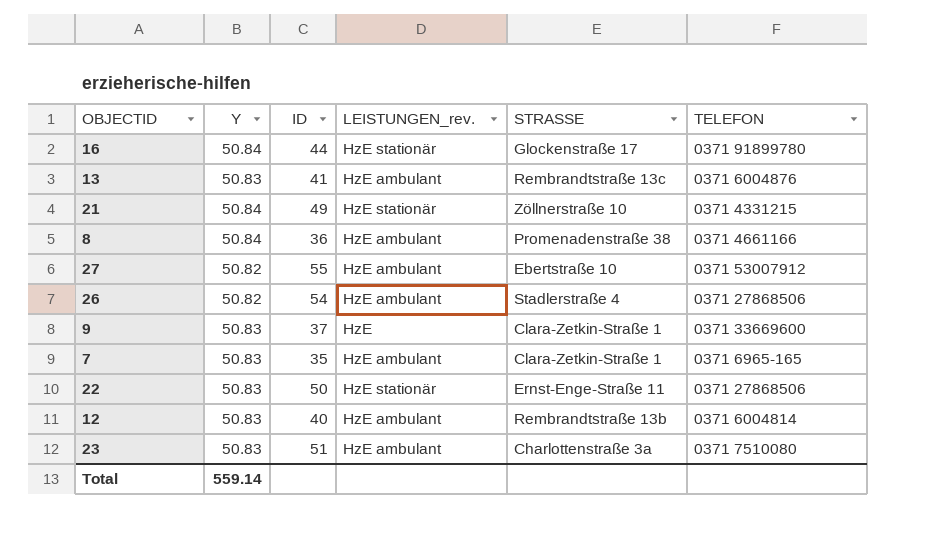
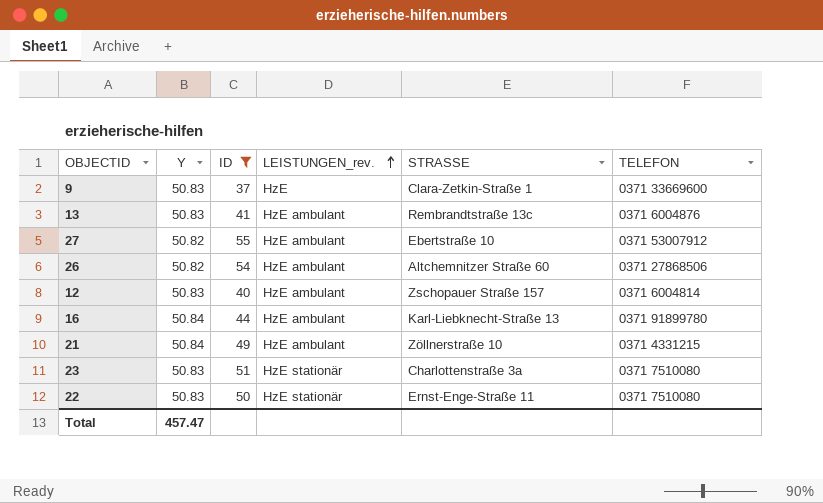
filter: none -> ID >= 37
row order: none -> LEISTUNGEN_rev. ascending
26 | STRASSE: Stadlerstraße 4 -> Altchemnitzer Straße 60
12 | STRASSE: Rembrandtstraße 13b -> Zschopauer Straße 157
16 | LEISTUNGEN_rev.: HzE stationär -> HzE ambulant
16 | STRASSE: Glockenstraße 17 -> Karl-Liebknecht-Straße 13
21 | LEISTUNGEN_rev.: HzE stationär -> HzE ambulant
23 | LEISTUNGEN_rev.: HzE ambulant -> HzE stationär
22 | TELEFON: 0371 27868506 -> 0371 7510080
Total | Y: 559.14 -> 457.47

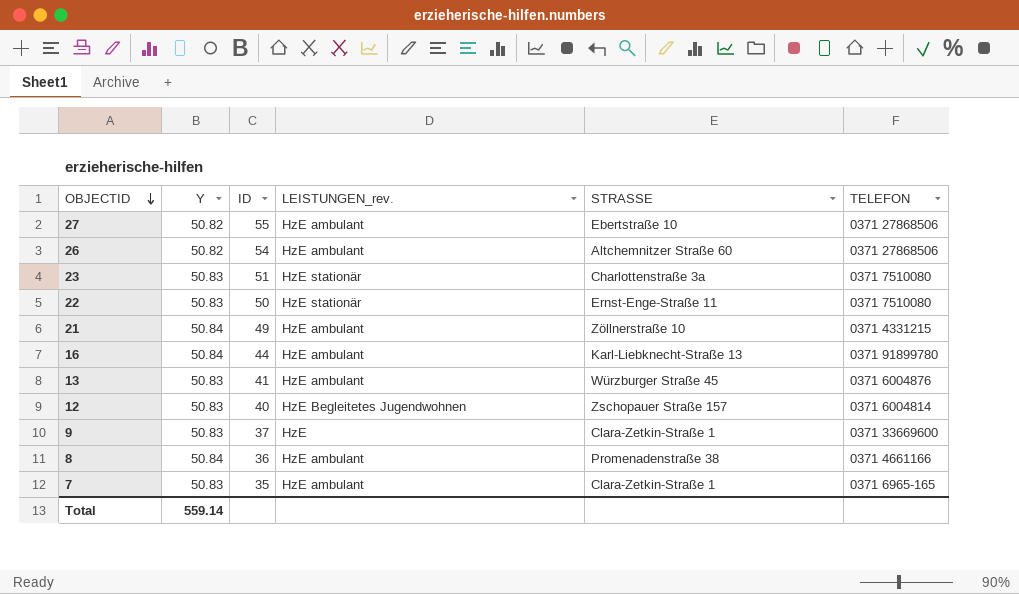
filter: ID >= 37 -> none
row order: LEISTUNGEN_rev. ascending -> OBJECTID descending
27 | TELEFON: 0371 53007912 -> 0371 27868506
13 | STRASSE: Rembrandtstraße 13c -> Würzburger Straße 45
12 | LEISTUNGEN_rev.: HzE ambulant -> HzE Begleitetes Jugendwohnen
Total | Y: 457.47 -> 559.14

